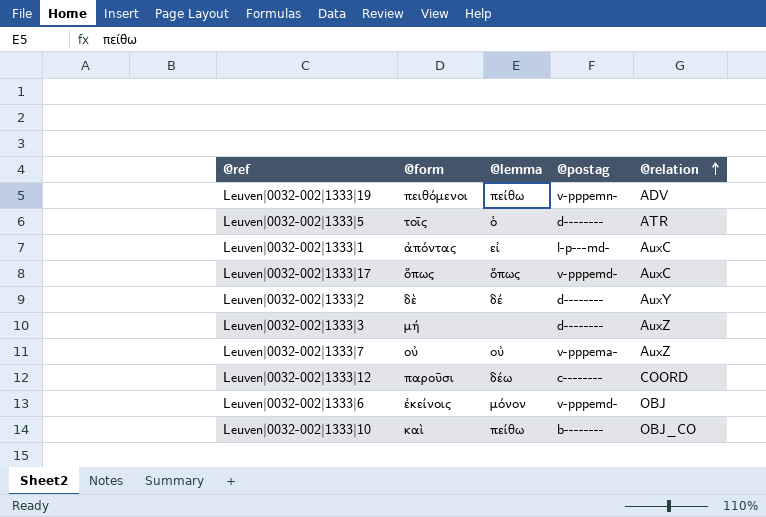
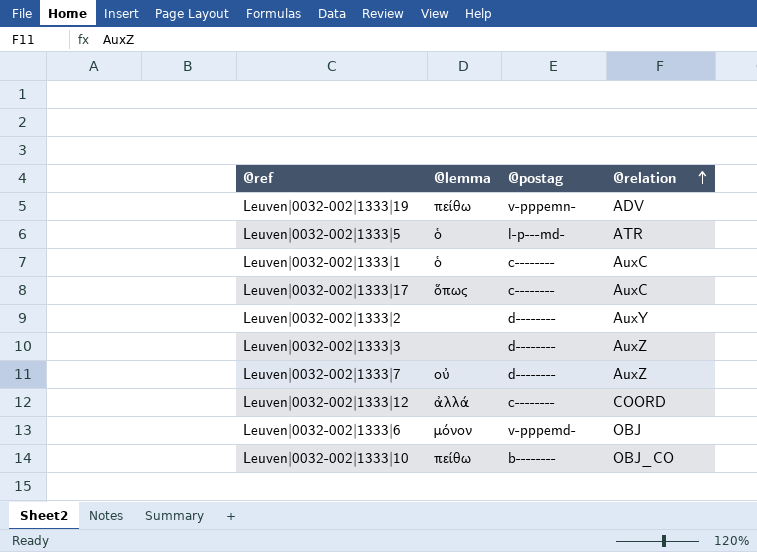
column @form | position: 2 -> none
Leuven|0032-002|1333|5 | @postag: d-------- -> l-p---md-
Leuven|0032-002|1333|1 | @lemma: εἰ -> ὁ
Leuven|0032-002|1333|1 | @postag: l-p---md- -> c--------
Leuven|0032-002|1333|17 | @postag: v-pppemd- -> c--------
Leuven|0032-002|1333|2 | @lemma: δέ -> none
Leuven|0032-002|1333|7 | @postag: v-pppema- -> d--------
Leuven|0032-002|1333|12 | @lemma: δέω -> ἀλλά

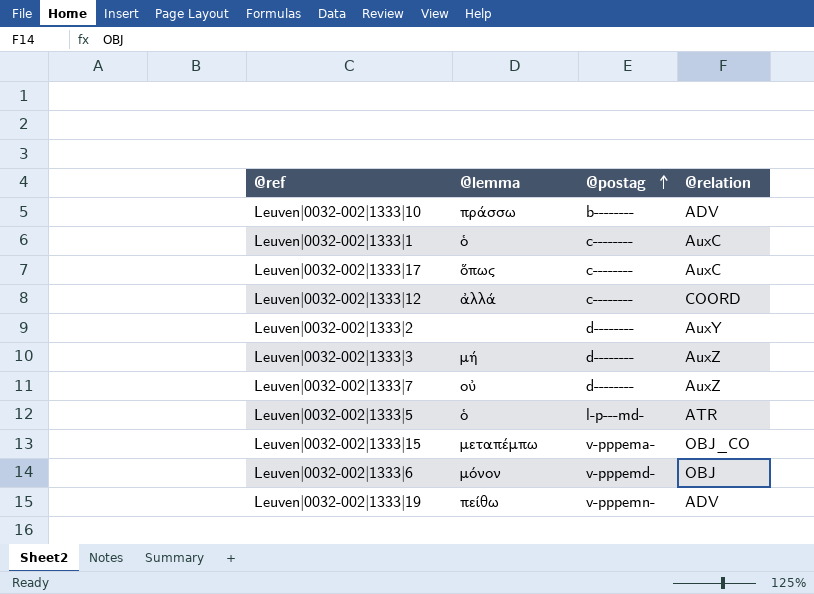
row order: @relation ascending -> @postag ascending
Leuven|0032-002|1333|10 | @lemma: πείθω -> πράσσω
Leuven|0032-002|1333|10 | @relation: OBJ_CO -> ADV
Leuven|0032-002|1333|3 | @lemma: none -> μή
row Leuven|0032-002|1333|15: none -> μεταπέμπω | v-pppema- | OBJ_CO

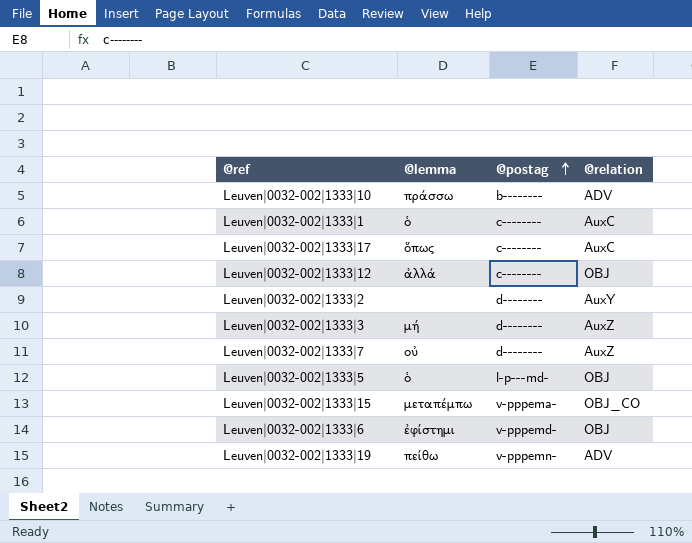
Leuven|0032-002|1333|12 | @relation: COORD -> OBJ
Leuven|0032-002|1333|5 | @relation: ATR -> OBJ
Leuven|0032-002|1333|6 | @lemma: μόνον -> ἐφίστημι

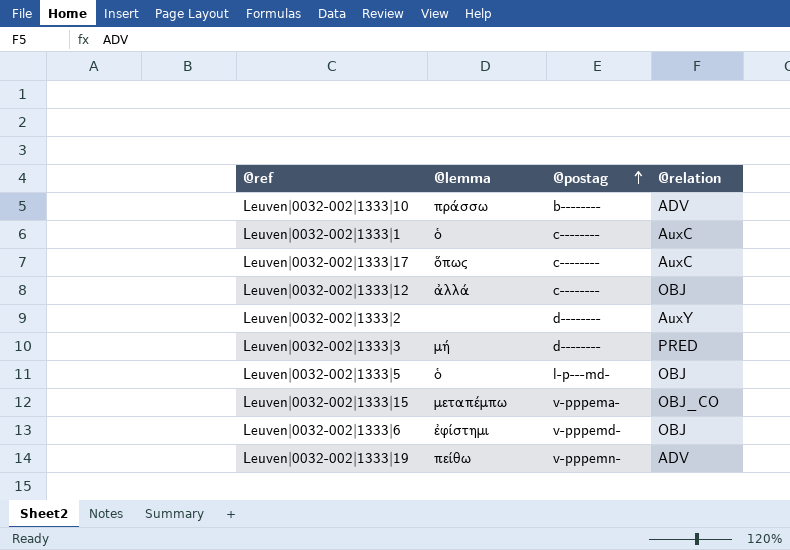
row Leuven|0032-002|1333|7: οὐ | d-------- | AuxZ -> none
Leuven|0032-002|1333|3 | @relation: AuxZ -> PRED

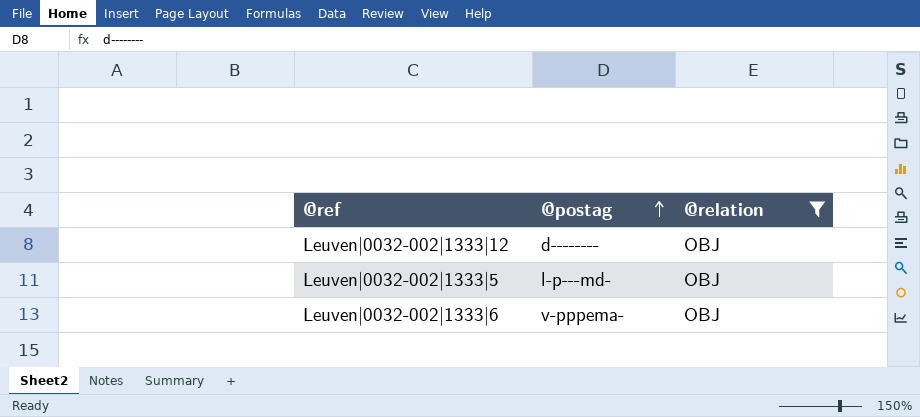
filter: none -> @relation = OBJ
column @lemma | position: 2 -> none
Leuven|0032-002|1333|12 | @postag: c-------- -> d--------
Leuven|0032-002|1333|6 | @postag: v-pppemd- -> v-pppema-

